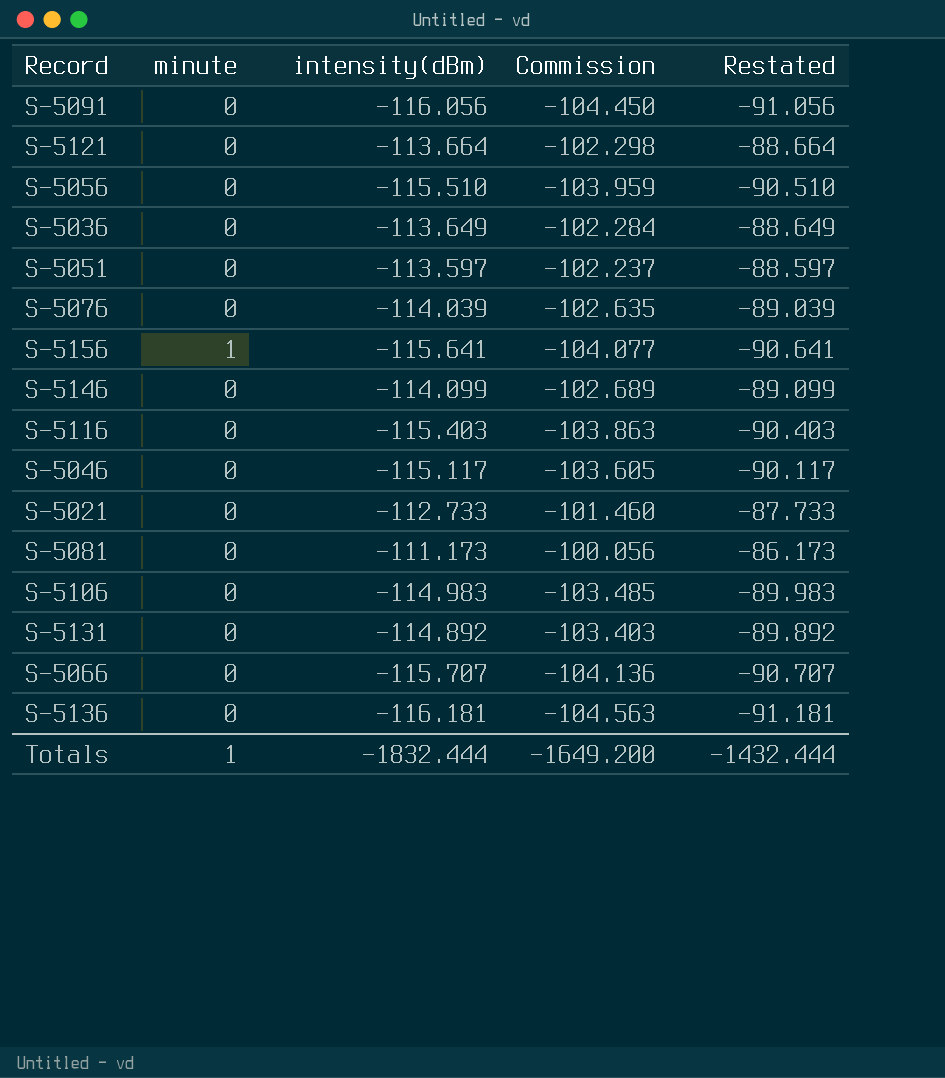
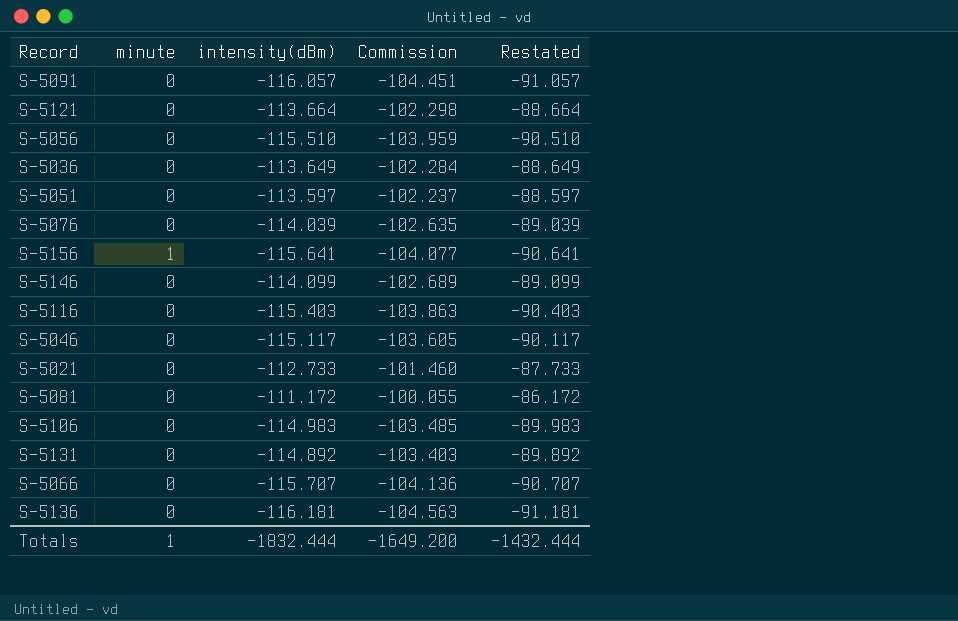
S-5091 | intensity(dBm): -116.056 -> -116.057
S-5091 | Commission: -104.450 -> -104.451
S-5091 | Restated: -91.056 -> -91.057
S-5081 | intensity(dBm): -111.173 -> -111.172
S-5081 | Commission: -100.056 -> -100.055
S-5081 | Restated: -86.173 -> -86.172

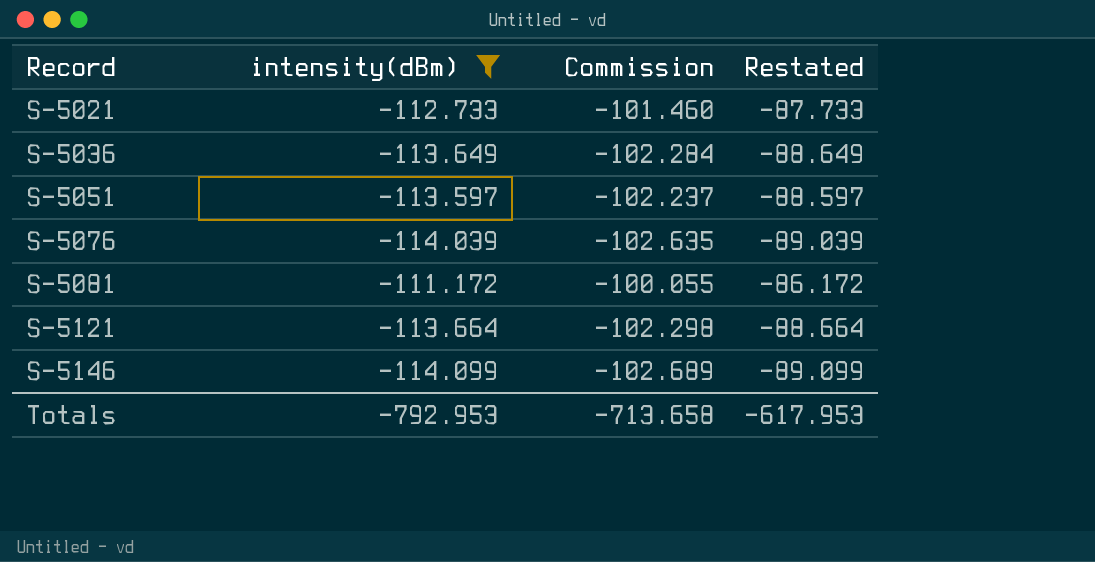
filter: none -> intensity(dBm) >= -114.099
row order: none -> Record ascending
column minute | position: 2 -> none
Totals | intensity(dBm): -1832.444 -> -792.953
Totals | Commission: -1649.200 -> -713.658
Totals | Restated: -1432.444 -> -617.953

